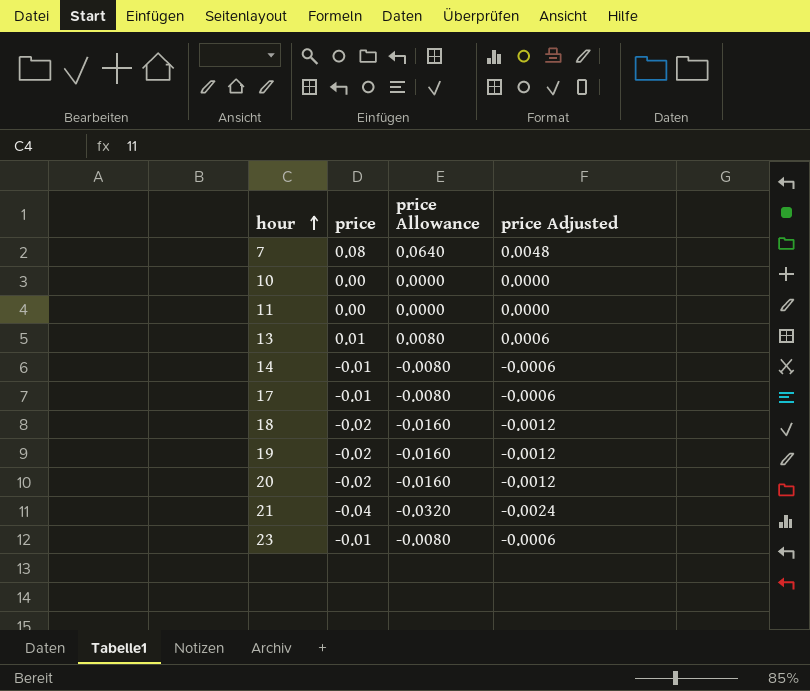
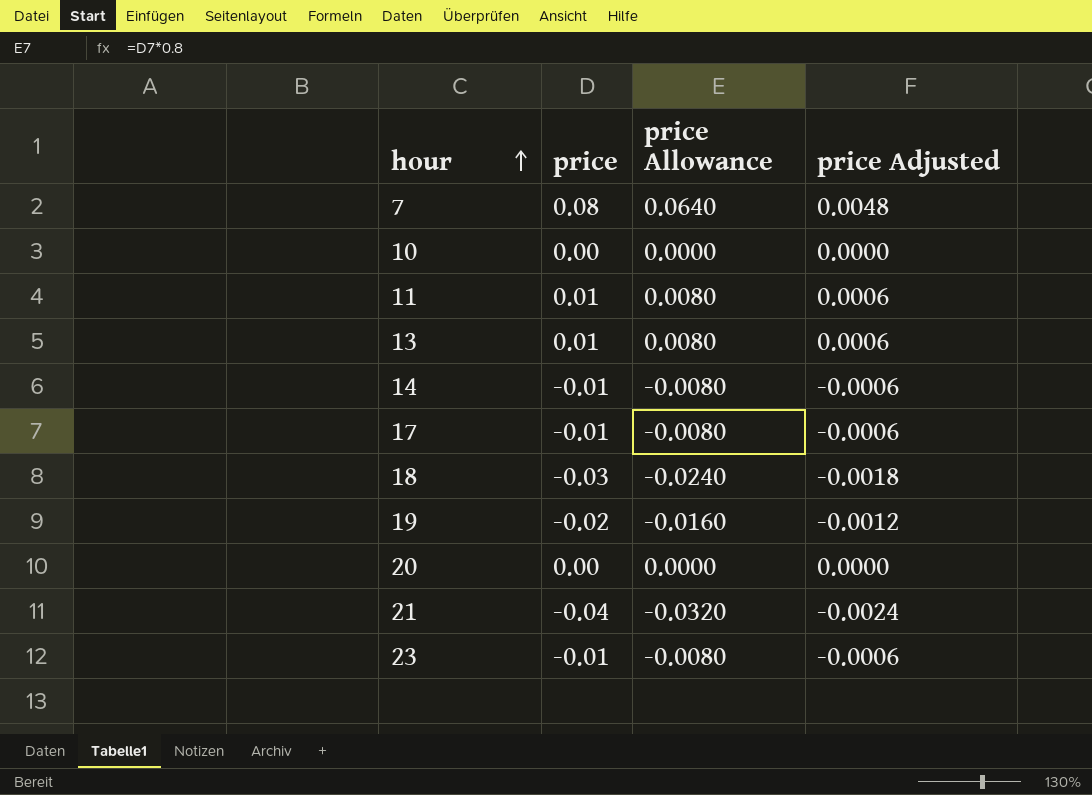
11 | price: 0.00 -> 0.01
11 | price Allowance: 0.0000 -> 0.0080
11 | price Adjusted: 0.0000 -> 0.0006
18 | price: -0.02 -> -0.03
18 | price Allowance: -0.0160 -> -0.0240
18 | price Adjusted: -0.0012 -> -0.0018
20 | price: -0.02 -> 0.00
20 | price Allowance: -0.0160 -> 0.0000
20 | price Adjusted: -0.0012 -> 0.0000

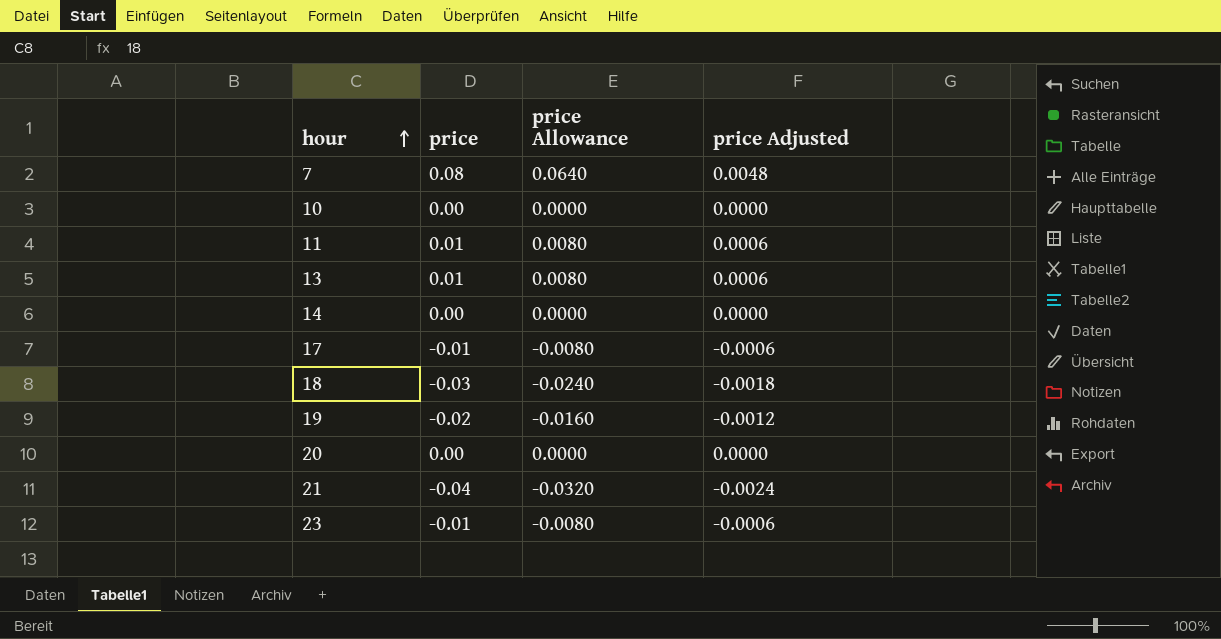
14 | price: -0.01 -> 0.00
14 | price Allowance: -0.0080 -> 0.0000
14 | price Adjusted: -0.0006 -> 0.0000

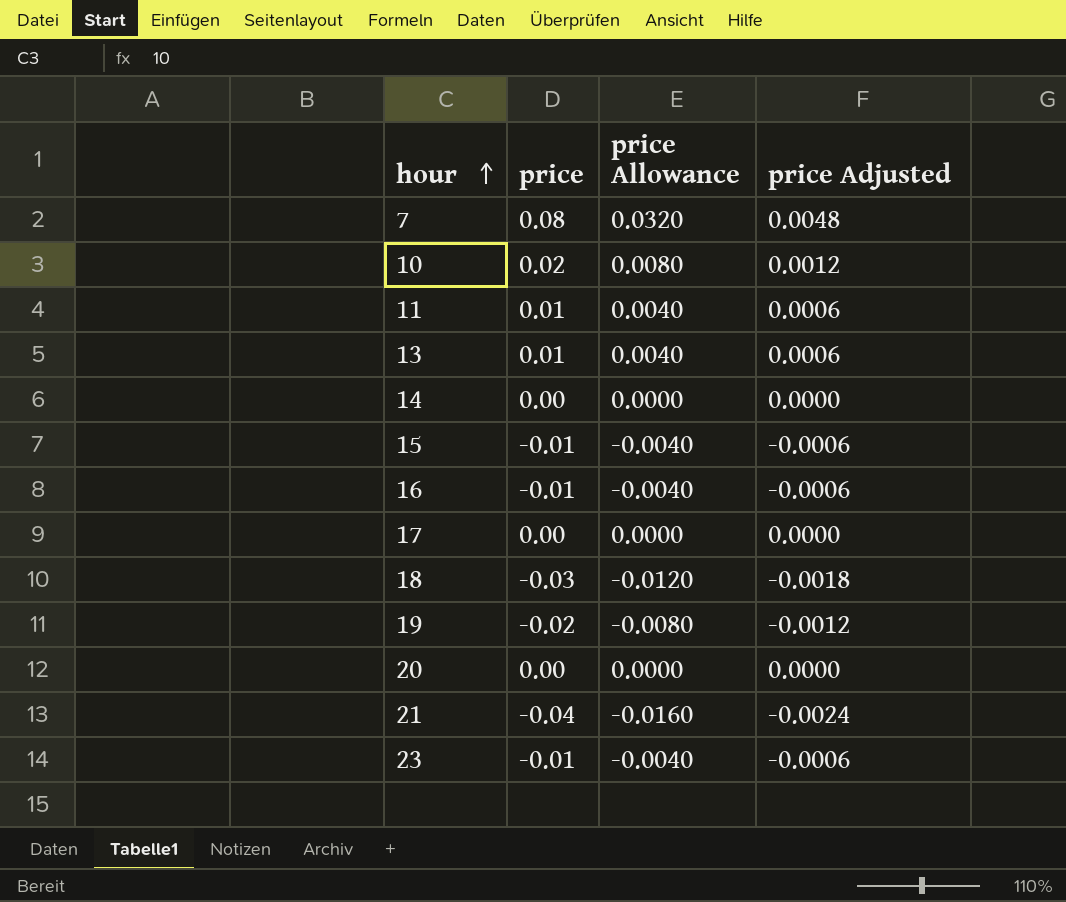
column price Allowance | formula: [price] * 0.8 -> [price] * 0.4
10 | price: 0.00 -> 0.02
10 | price Adjusted: 0.0000 -> 0.0012
row 15: none -> -0.01 | -0.0040 | -0.0006
row 16: none -> -0.01 | -0.0040 | -0.0006
17 | price: -0.01 -> 0.00
17 | price Adjusted: -0.0006 -> 0.0000

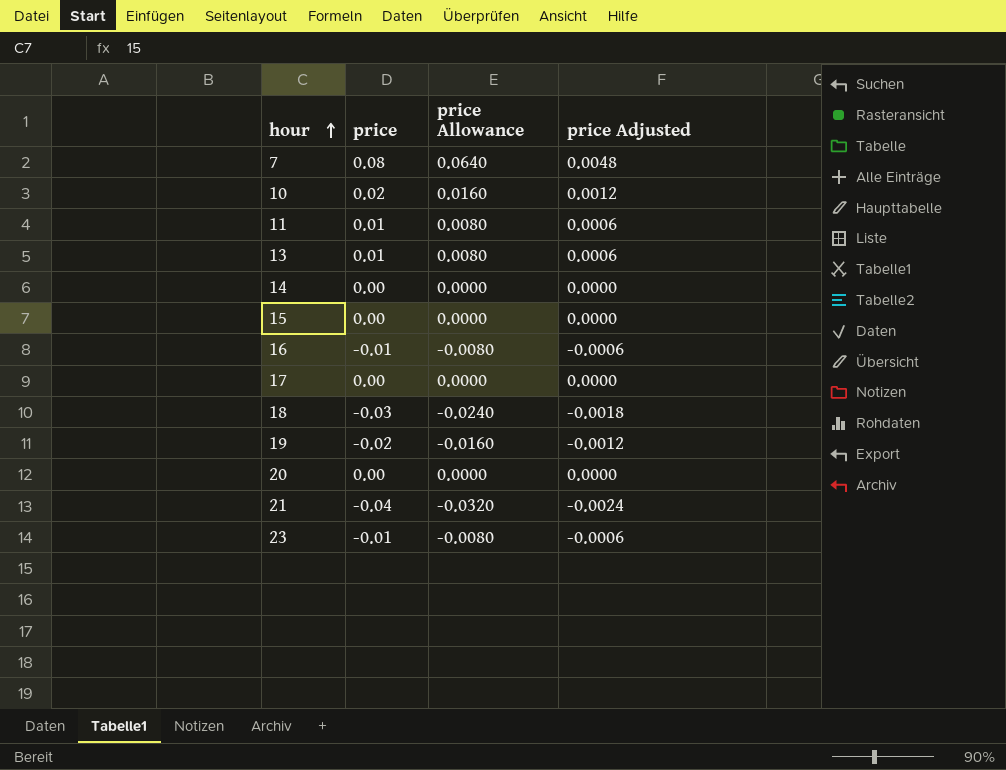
column price Allowance | formula: [price] * 0.4 -> [price] * 0.8
15 | price: -0.01 -> 0.00
15 | price Adjusted: -0.0006 -> 0.0000

